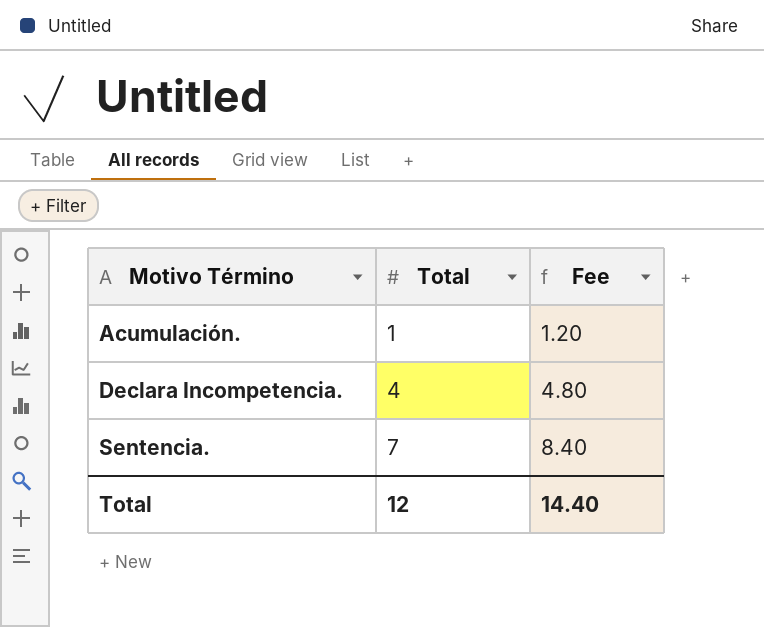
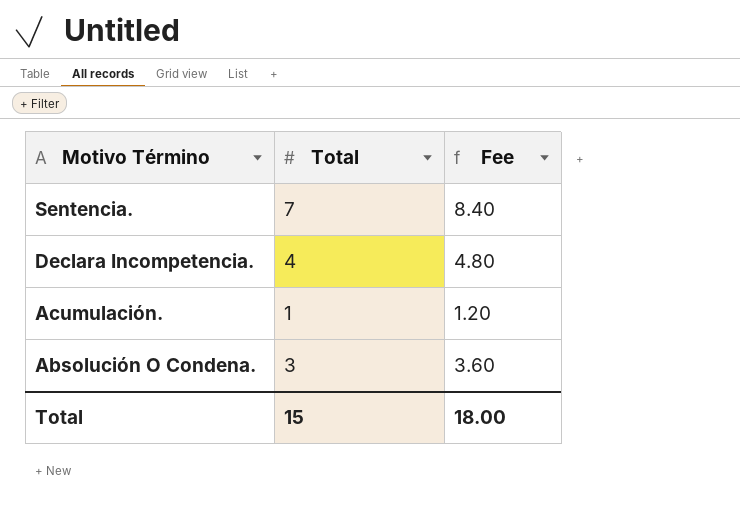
row order: Motivo Término ascending -> Motivo Término descending
row Absolución O Condena.: none -> 3 | 3.60
Total | Total: 12 -> 15
Total | Fee: 14.40 -> 18.00

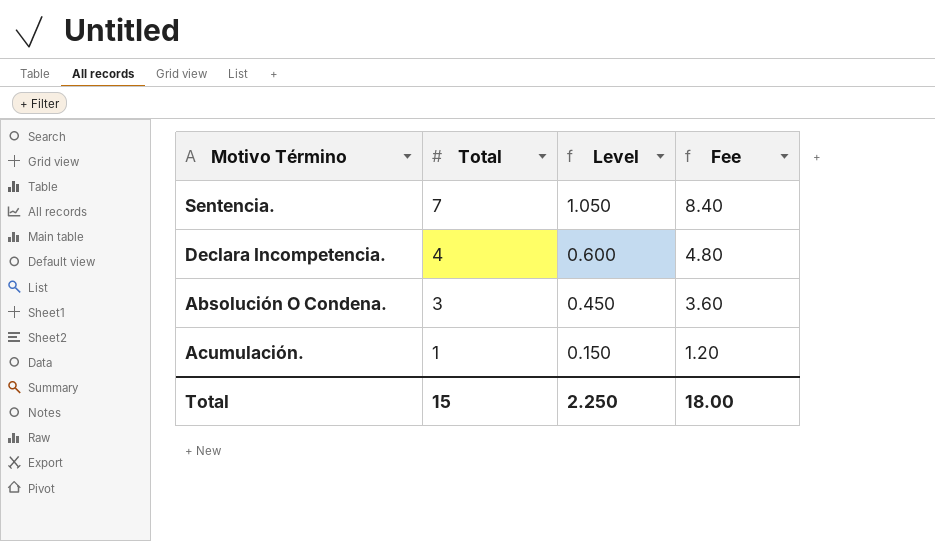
row order: Motivo Término descending -> Total descending
column Level | formula: none -> [Total] * 0.15

